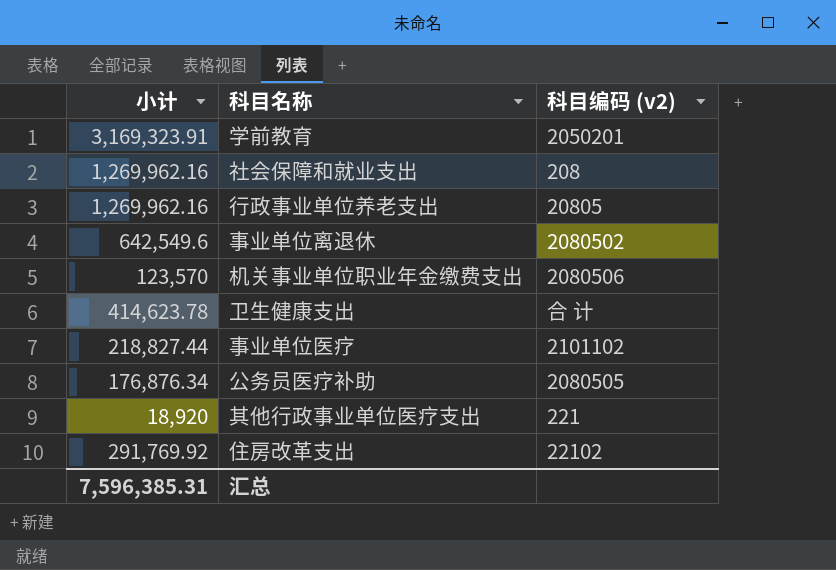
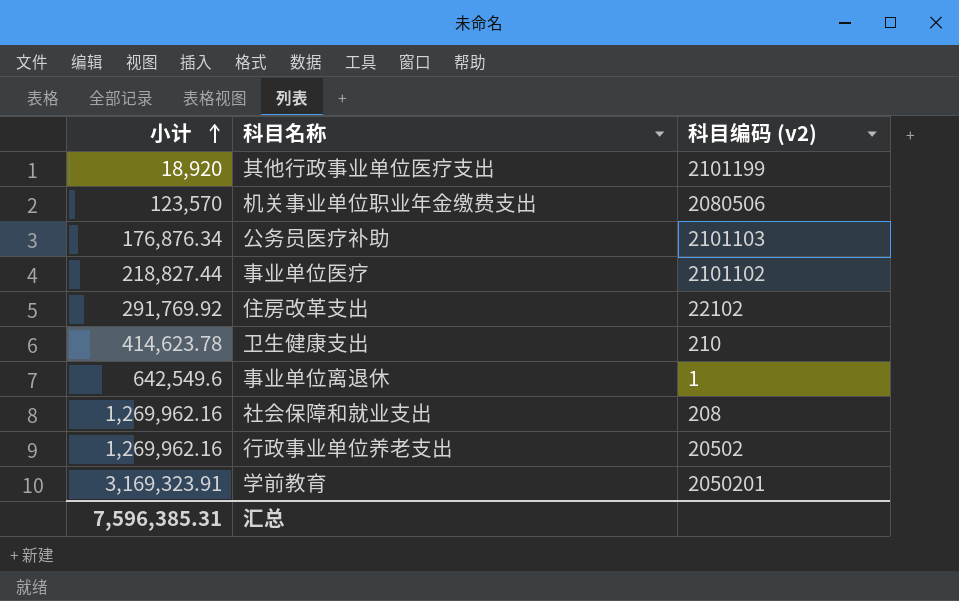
row order: none -> 小计 ascending
其他行政事业单位医疗支出 | 科目编码 (v2): 221 -> 2101199
公务员医疗补助 | 科目编码 (v2): 2080505 -> 2101103
卫生健康支出 | 科目编码 (v2): 合 计 -> 210
事业单位离退休 | 科目编码 (v2): 2080502 -> 1
行政事业单位养老支出 | 科目编码 (v2): 20805 -> 20502

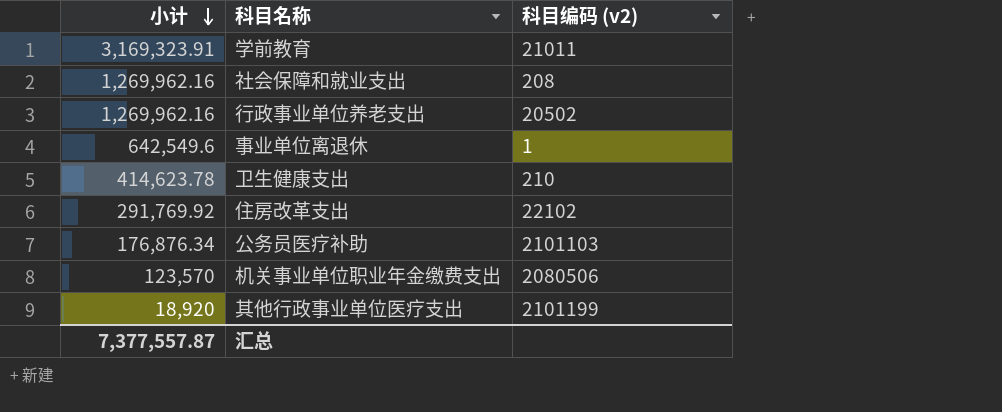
row order: 小计 ascending -> 小计 descending
row 事业单位医疗: 218,827.44 | 2101102 -> none
学前教育 | 科目编码 (v2): 2050201 -> 21011
汇总 | 小计: 7,596,385.31 -> 7,377,557.87

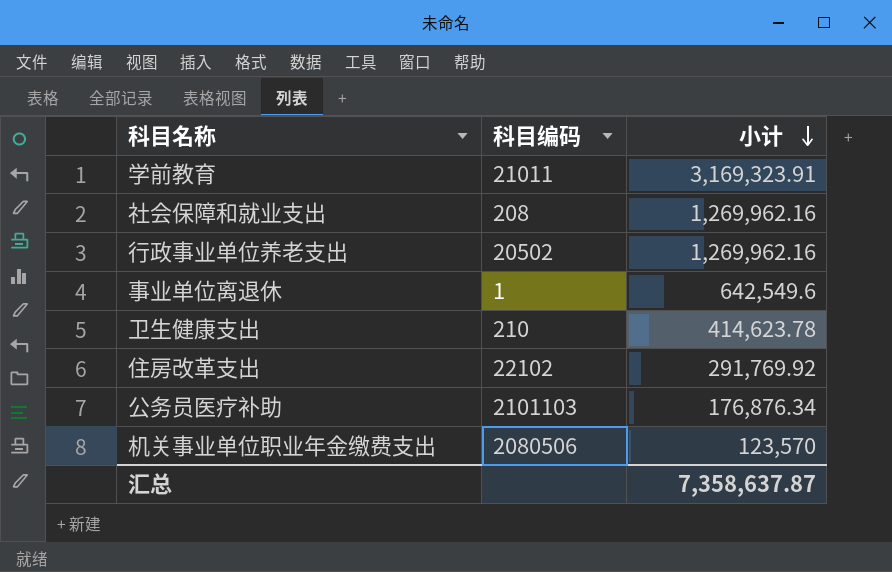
column name: 科目编码 (v2) -> 科目编码
column 小计 | position: 1 -> 3
row 其他行政事业单位医疗支出: 18,920 | 2101199 -> none
汇总 | 小计: 7,377,557.87 -> 7,358,637.87

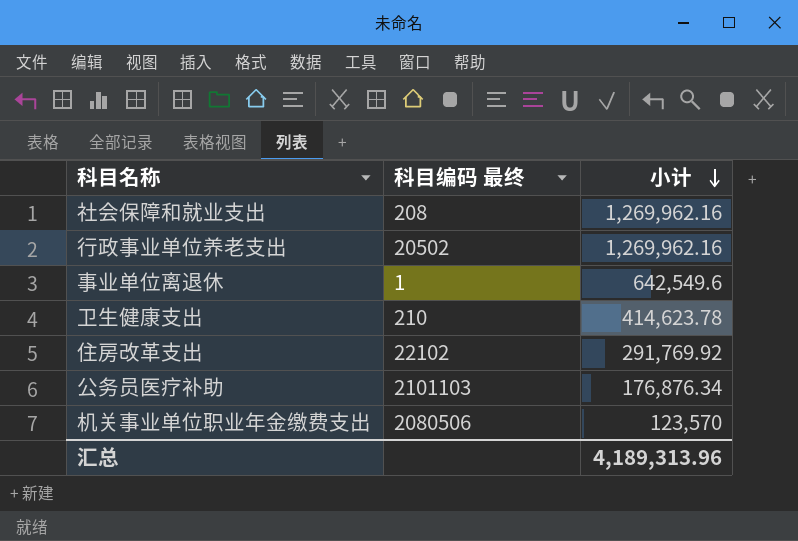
column name: 科目编码 -> 科目编码 最终
row 学前教育: 21011 | 3,169,323.91 -> none
汇总 | 小计: 7,358,637.87 -> 4,189,313.96

